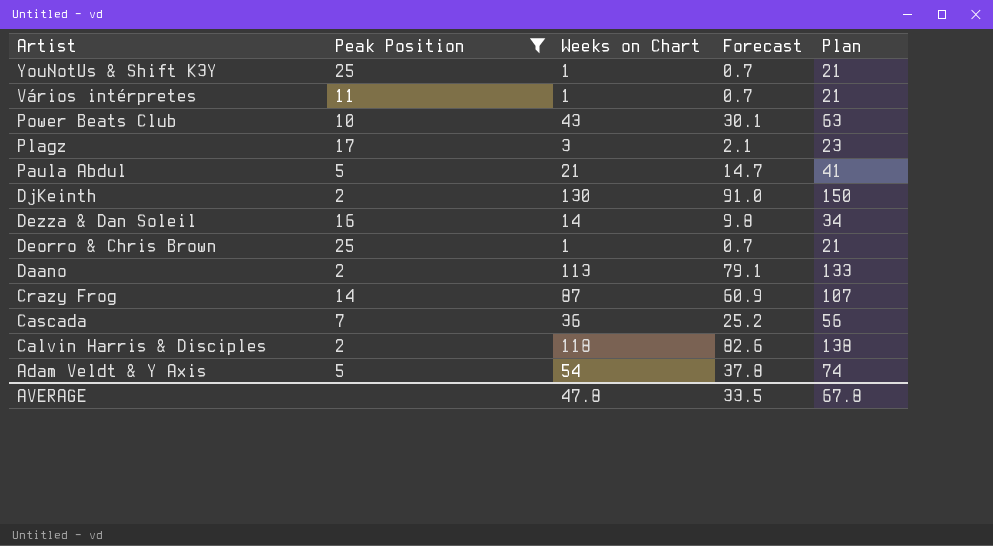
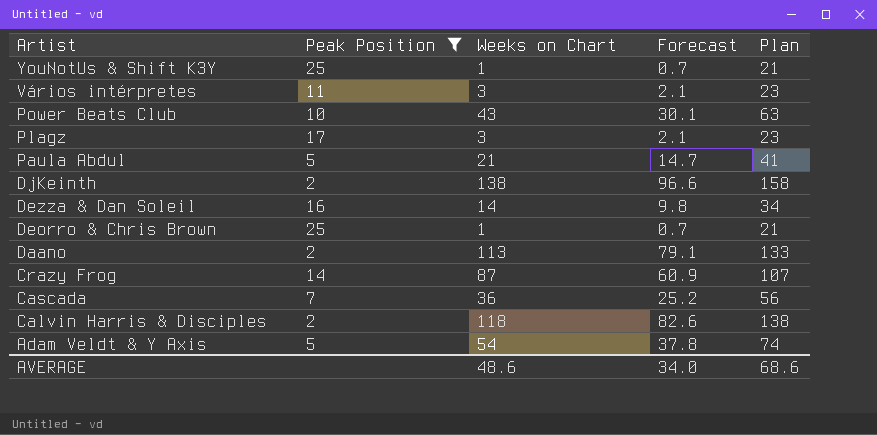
Vários intérpretes | Weeks on Chart: 1 -> 3
Vários intérpretes | Forecast: 0.7 -> 2.1
Vários intérpretes | Plan: 21 -> 23
DjKeinth | Weeks on Chart: 130 -> 138
DjKeinth | Forecast: 91.0 -> 96.6
DjKeinth | Plan: 150 -> 158
AVERAGE | Weeks on Chart: 47.8 -> 48.6
AVERAGE | Forecast: 33.5 -> 34.0
AVERAGE | Plan: 67.8 -> 68.6

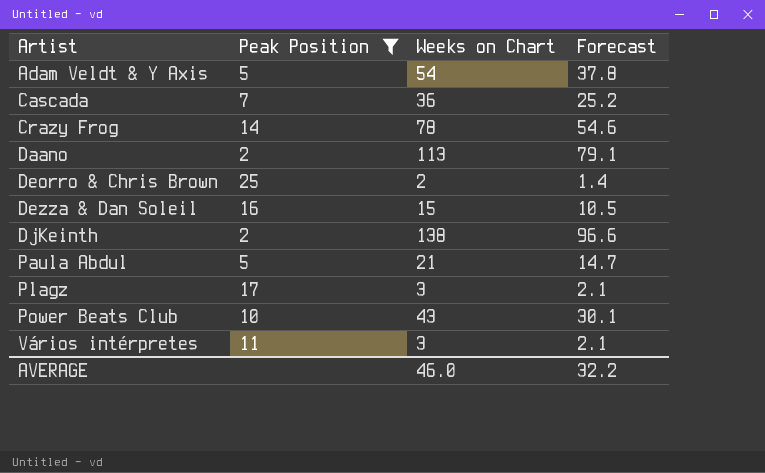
row order: Artist descending -> Artist ascending
column Plan | formula: [Weeks on Chart] + 20 -> none
row YouNotUs & Shift K3Y: 25 | 1 | 0.7 | 21 -> none
row Calvin Harris & Disciples: 2 | 118 | 82.6 | 138 -> none
Crazy Frog | Weeks on Chart: 87 -> 78
Crazy Frog | Forecast: 60.9 -> 54.6
Deorro & Chris Brown | Weeks on Chart: 1 -> 2
Deorro & Chris Brown | Forecast: 0.7 -> 1.4
Dezza & Dan Soleil | Weeks on Chart: 14 -> 15
Dezza & Dan Soleil | Forecast: 9.8 -> 10.5
AVERAGE | Weeks on Chart: 48.6 -> 46.0
AVERAGE | Forecast: 34.0 -> 32.2

